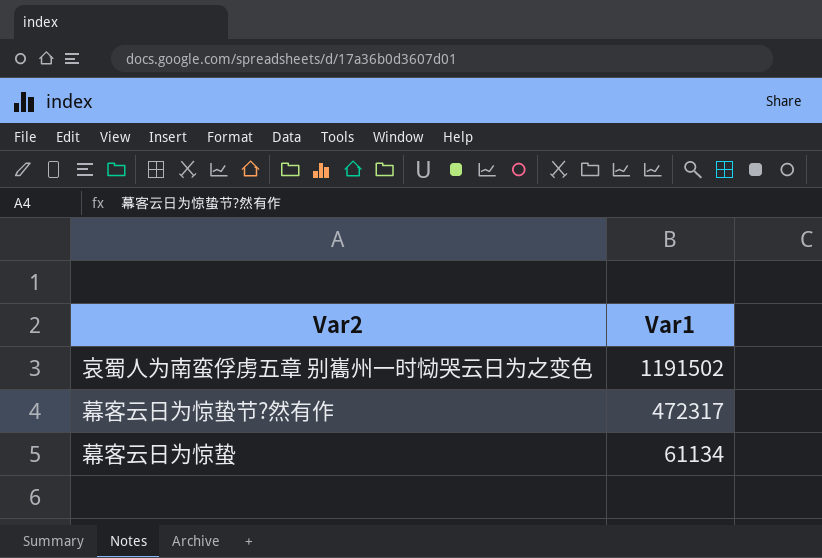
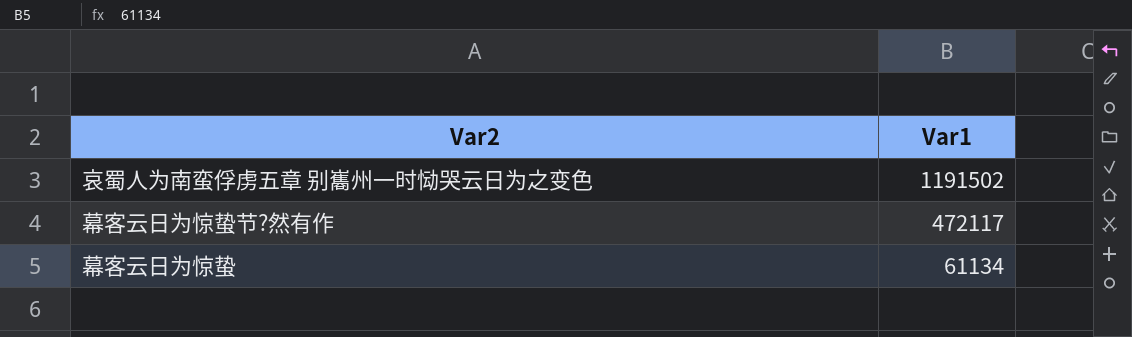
幕客云日为惊蛰节?然有作 | Var1: 472317 -> 472117

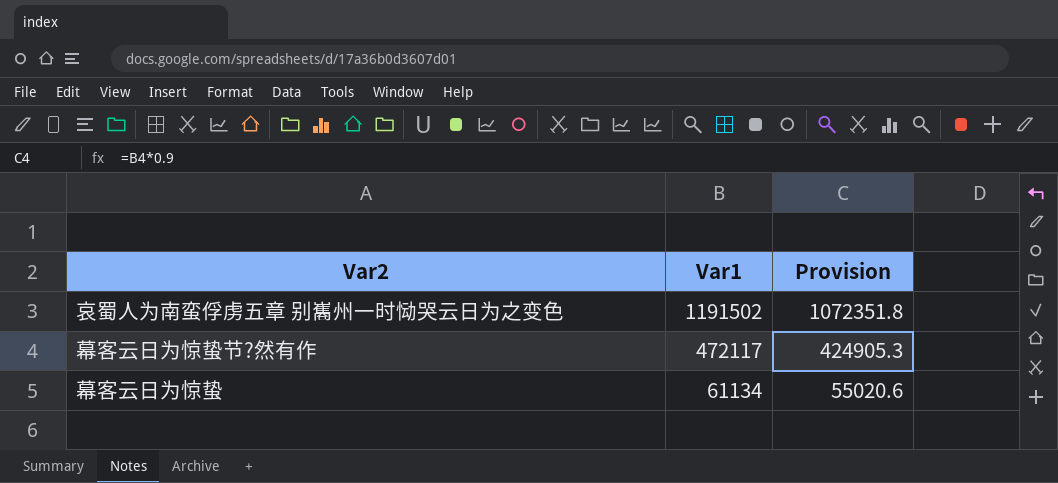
column Provision | formula: none -> [Var1] * 0.9

